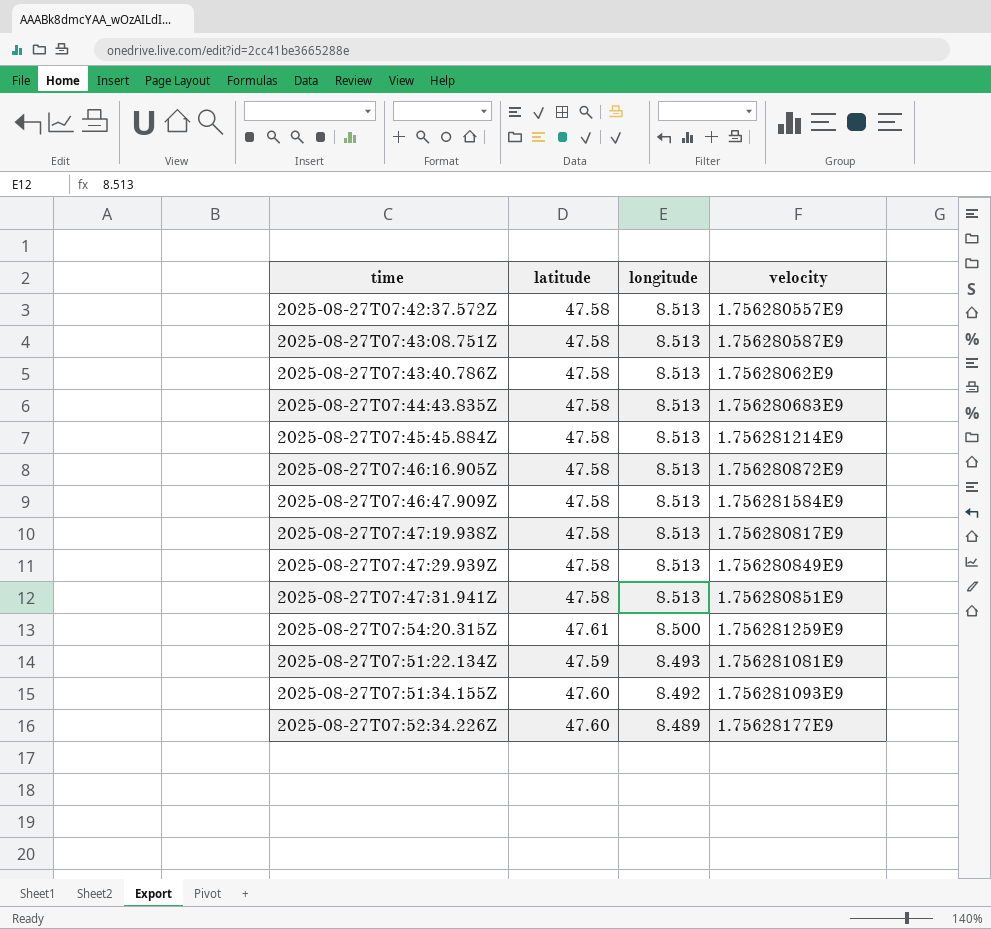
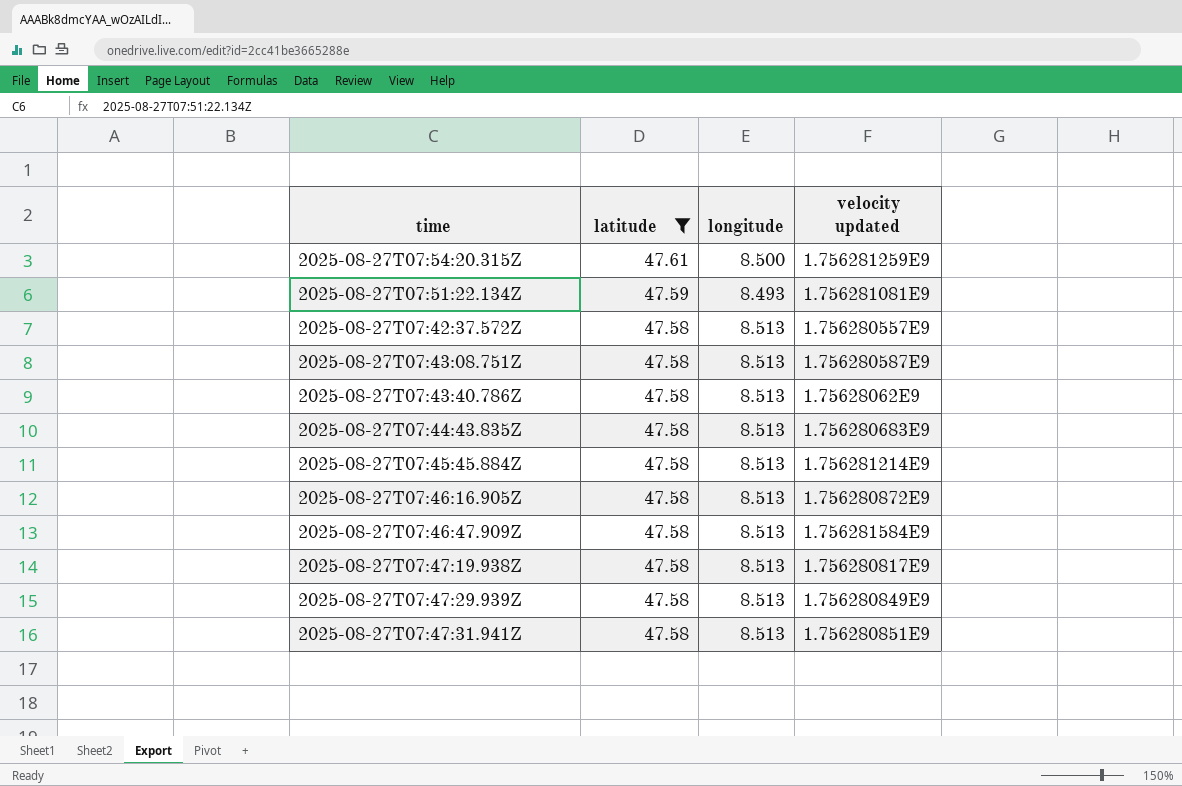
filter: none -> latitude != 47.60
row order: longitude descending -> latitude descending
column name: velocity -> velocity updated

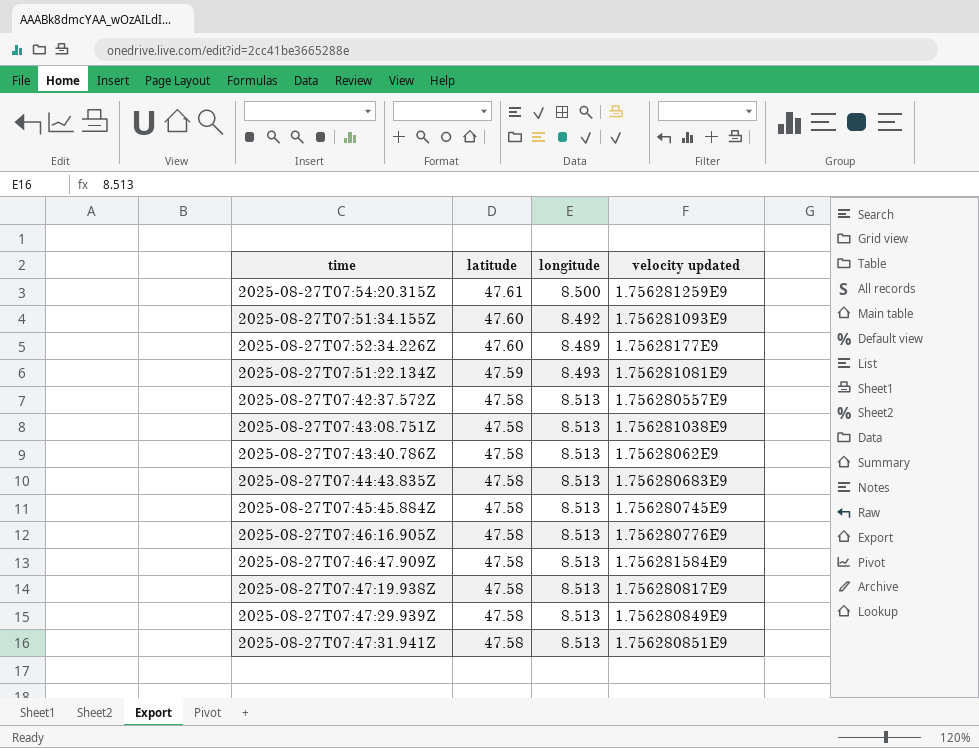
filter: latitude != 47.60 -> none
2025-08-27T07:43:08.751Z | velocity updated: 1.756280587E9 -> 1.756281038E9
2025-08-27T07:45:45.884Z | velocity updated: 1.756281214E9 -> 1.756280745E9
2025-08-27T07:46:16.905Z | velocity updated: 1.756280872E9 -> 1.756280776E9

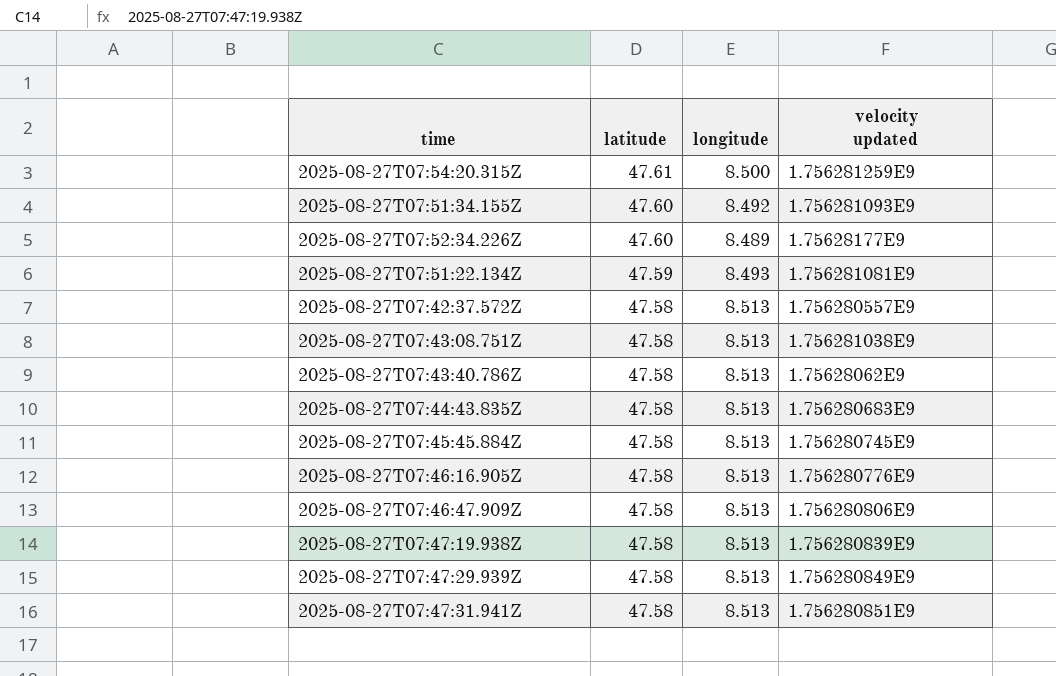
2025-08-27T07:46:47.909Z | velocity updated: 1.756281584E9 -> 1.756280806E9
2025-08-27T07:47:19.938Z | velocity updated: 1.756280817E9 -> 1.756280839E9

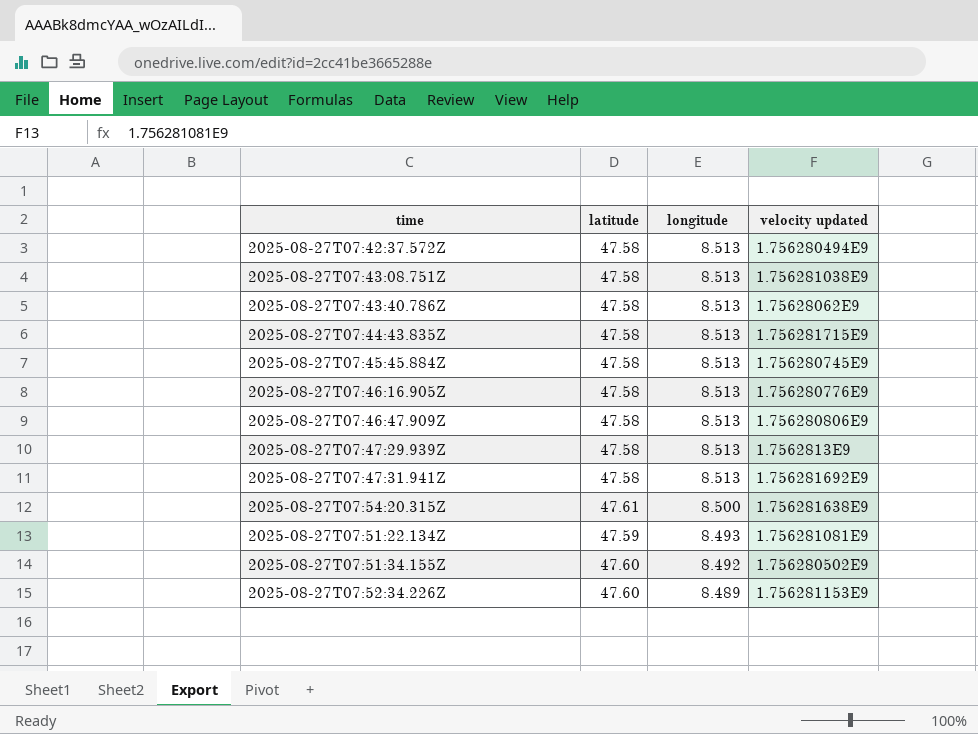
row order: latitude descending -> longitude descending
row 2025-08-27T07:47:19.938Z: 47.58 | 8.513 | 1.756280839E9 -> none
2025-08-27T07:42:37.572Z | velocity updated: 1.756280557E9 -> 1.756280494E9
2025-08-27T07:44:43.835Z | velocity updated: 1.756280683E9 -> 1.756281715E9
2025-08-27T07:47:29.939Z | velocity updated: 1.756280849E9 -> 1.7562813E9
2025-08-27T07:47:31.941Z | velocity updated: 1.756280851E9 -> 1.756281692E9
2025-08-27T07:54:20.315Z | velocity updated: 1.756281259E9 -> 1.756281638E9
2025-08-27T07:51:34.155Z | velocity updated: 1.756281093E9 -> 1.756280502E9
2025-08-27T07:52:34.226Z | velocity updated: 1.75628177E9 -> 1.756281153E9

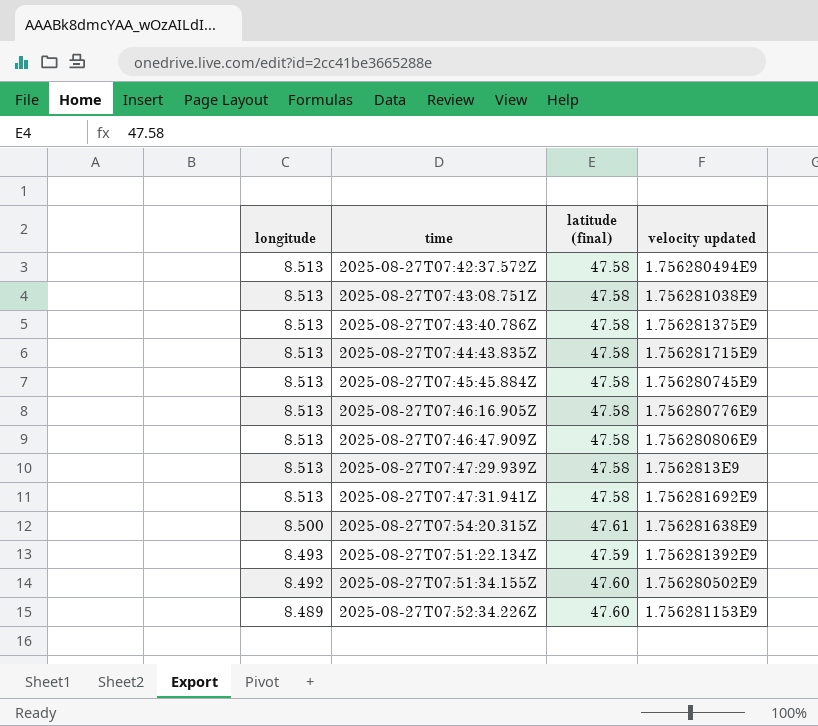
column longitude | position: 3 -> 1
column name: latitude -> latitude (final)
2025-08-27T07:43:40.786Z | velocity updated: 1.75628062E9 -> 1.756281375E9
2025-08-27T07:51:22.134Z | velocity updated: 1.756281081E9 -> 1.756281392E9

